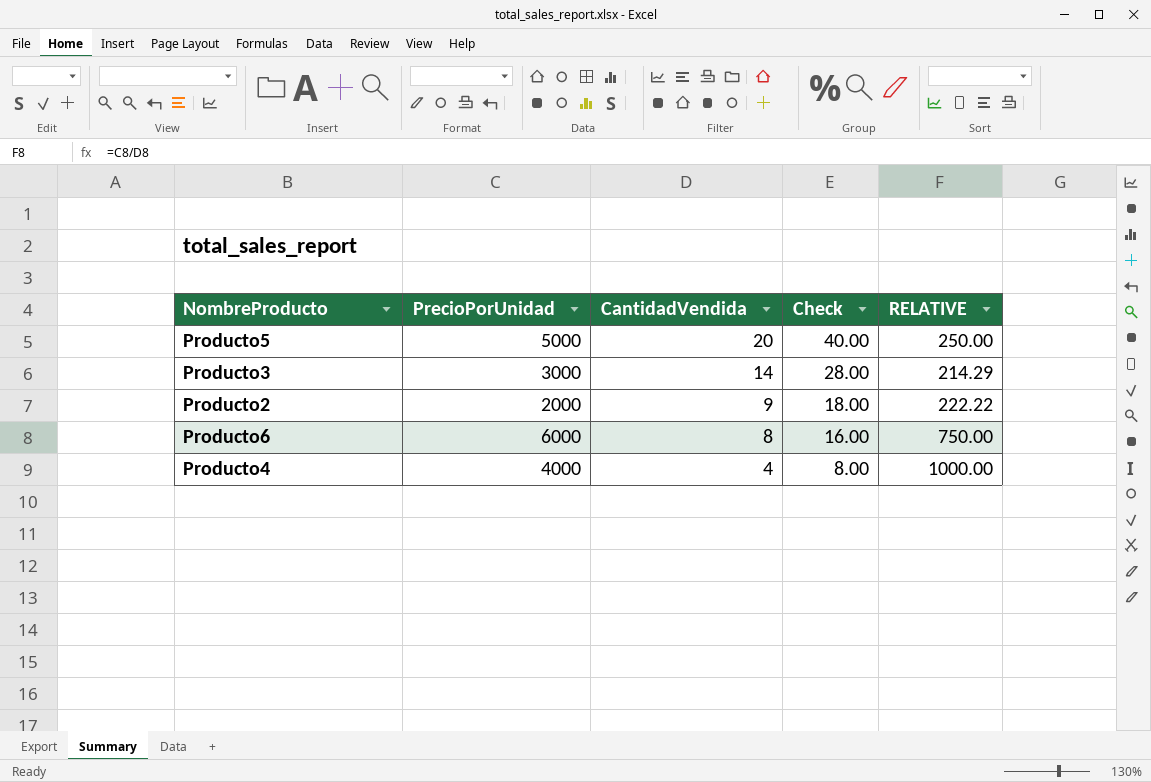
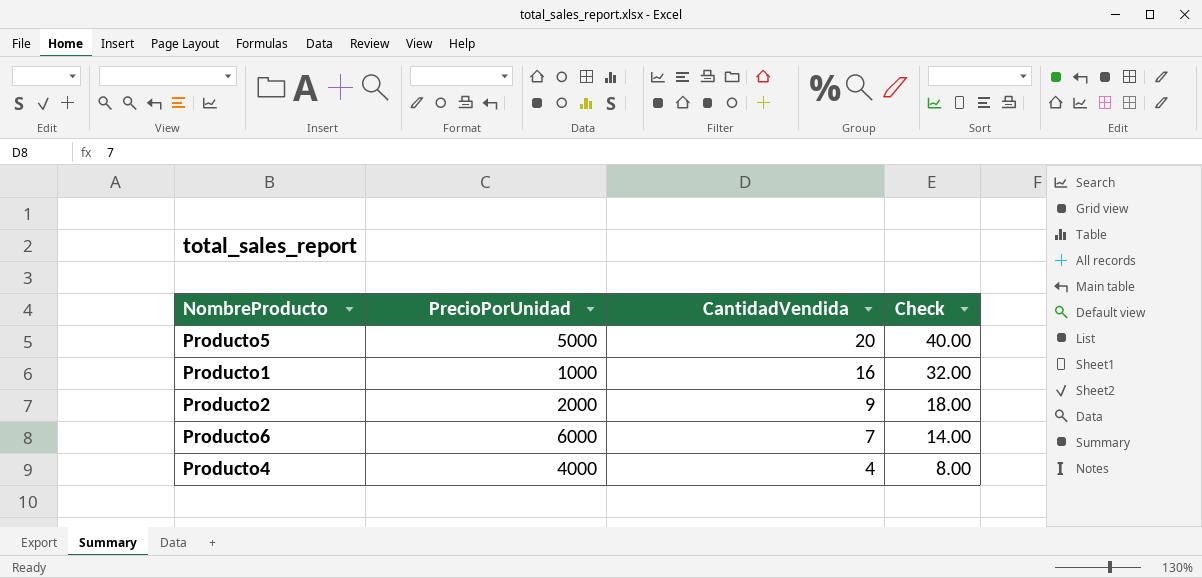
column RELATIVE | formula: [PrecioPorUnidad] / [CantidadVendida] -> none
row Producto3: 3000 | 14 | 28.00 | 214.29 -> none
row Producto1: none -> 1000 | 16 | 32.00
Producto6 | CantidadVendida: 8 -> 7
Producto6 | Check: 16.00 -> 14.00

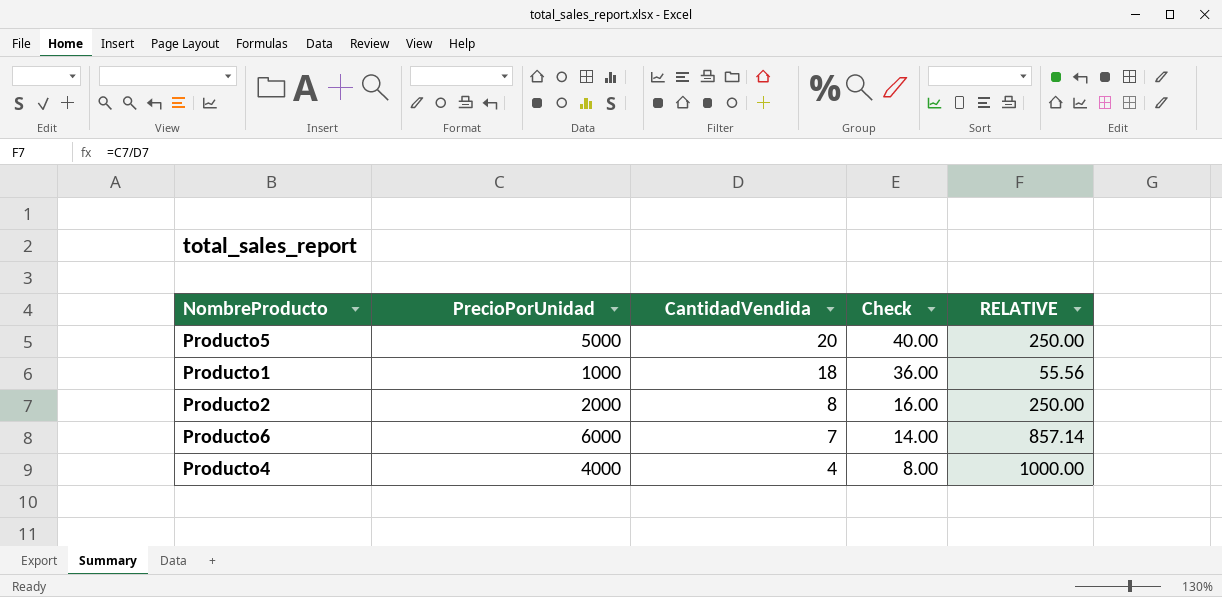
column RELATIVE | formula: none -> [PrecioPorUnidad] / [CantidadVendida]
Producto1 | CantidadVendida: 16 -> 18
Producto1 | Check: 32.00 -> 36.00
Producto2 | CantidadVendida: 9 -> 8
Producto2 | Check: 18.00 -> 16.00

